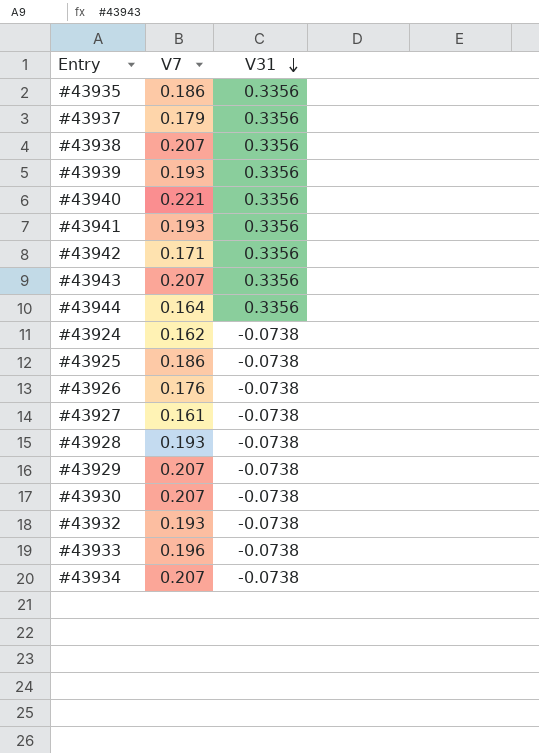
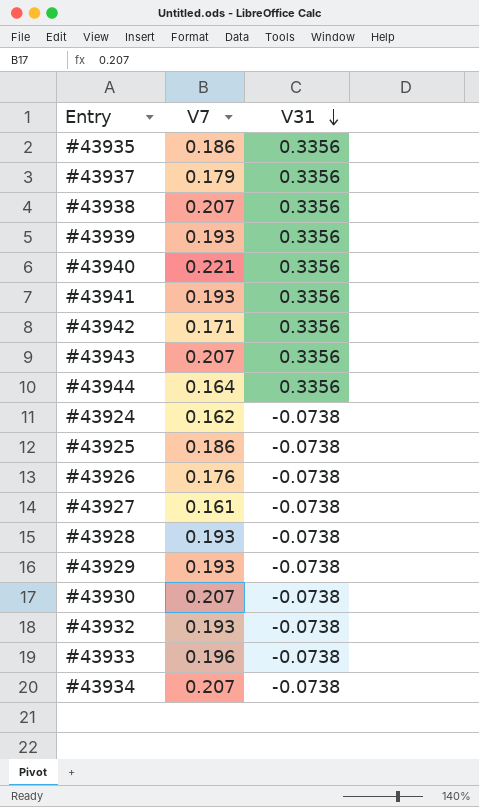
#43929 | V7: 0.207 -> 0.193

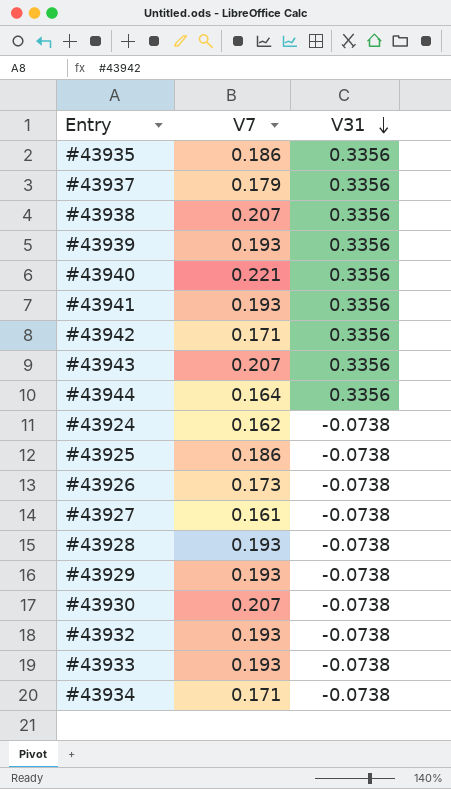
#43926 | V7: 0.176 -> 0.173
#43933 | V7: 0.196 -> 0.193
#43934 | V7: 0.207 -> 0.171

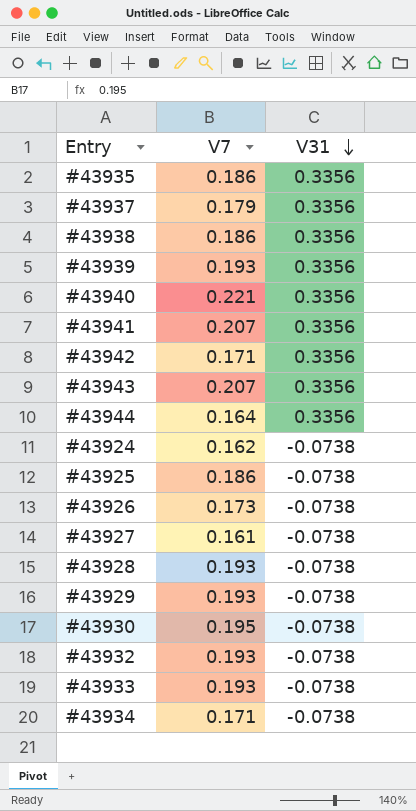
#43938 | V7: 0.207 -> 0.186
#43941 | V7: 0.193 -> 0.207
#43930 | V7: 0.207 -> 0.195

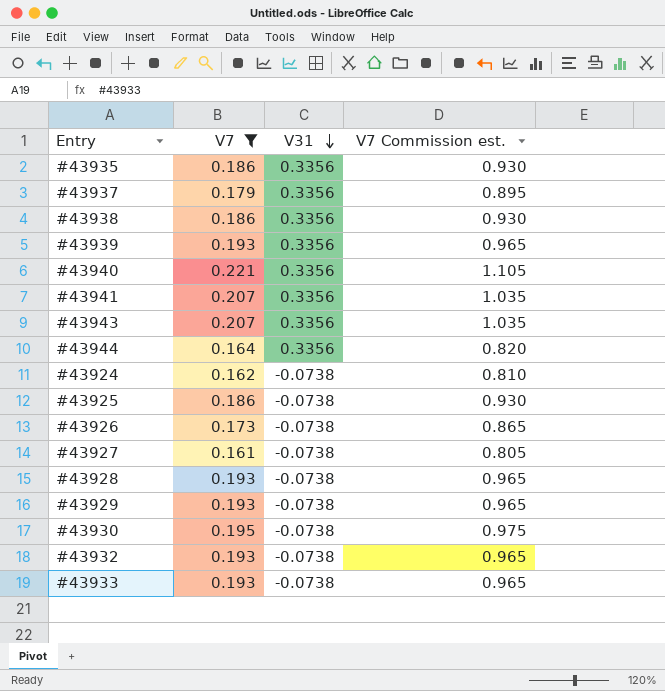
filter: none -> V7 != 0.171
column V7 Commission est. | formula: none -> [V7] * 5

